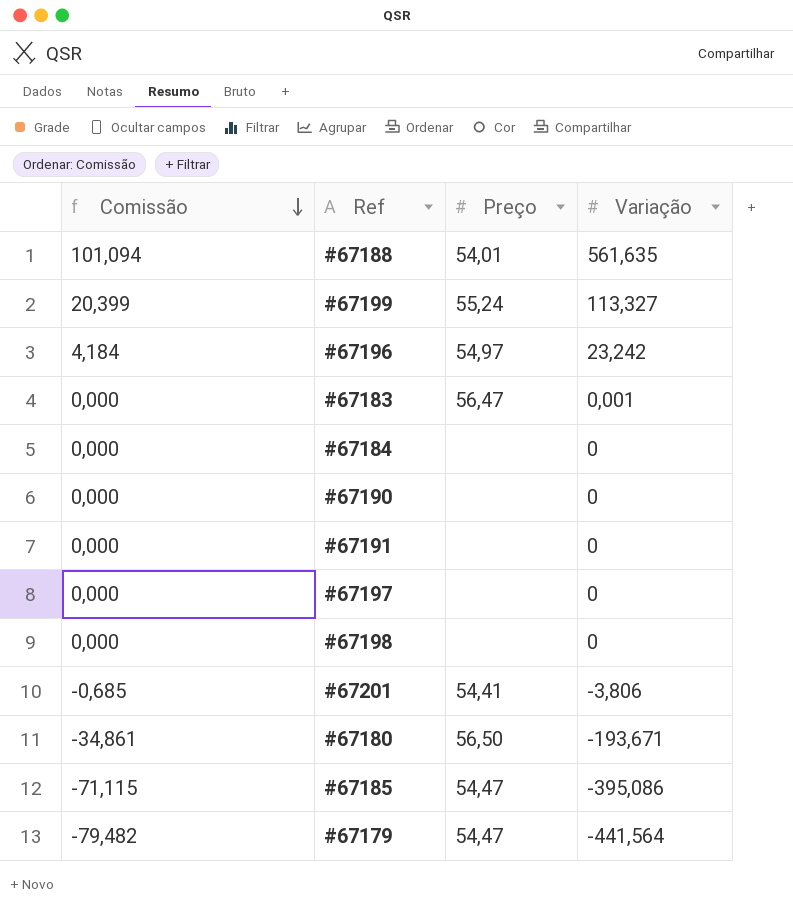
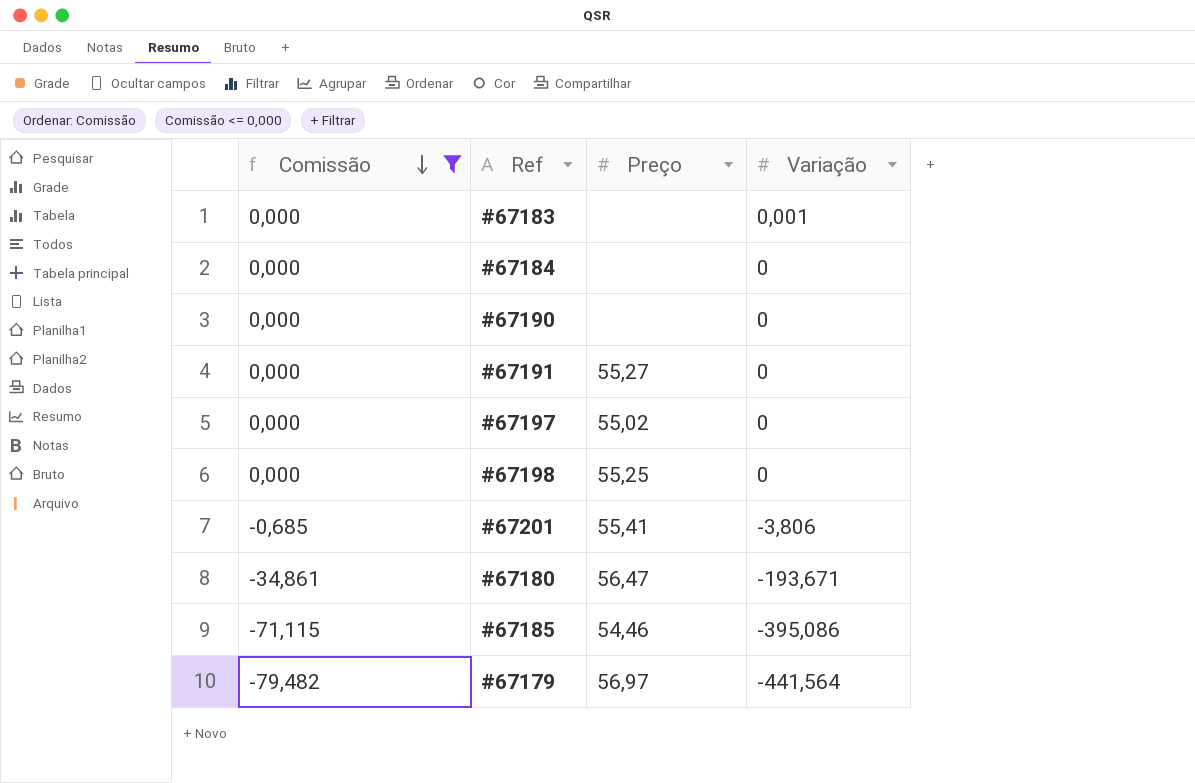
filter: none -> Comissão <= 0,000
#67183 | Preço: 56,47 -> none
#67191 | Preço: none -> 55,27
#67197 | Preço: none -> 55,02
#67198 | Preço: none -> 55,25
#67201 | Preço: 54,41 -> 55,41
#67180 | Preço: 56,50 -> 56,47
#67185 | Preço: 54,47 -> 54,46
#67179 | Preço: 54,47 -> 56,97

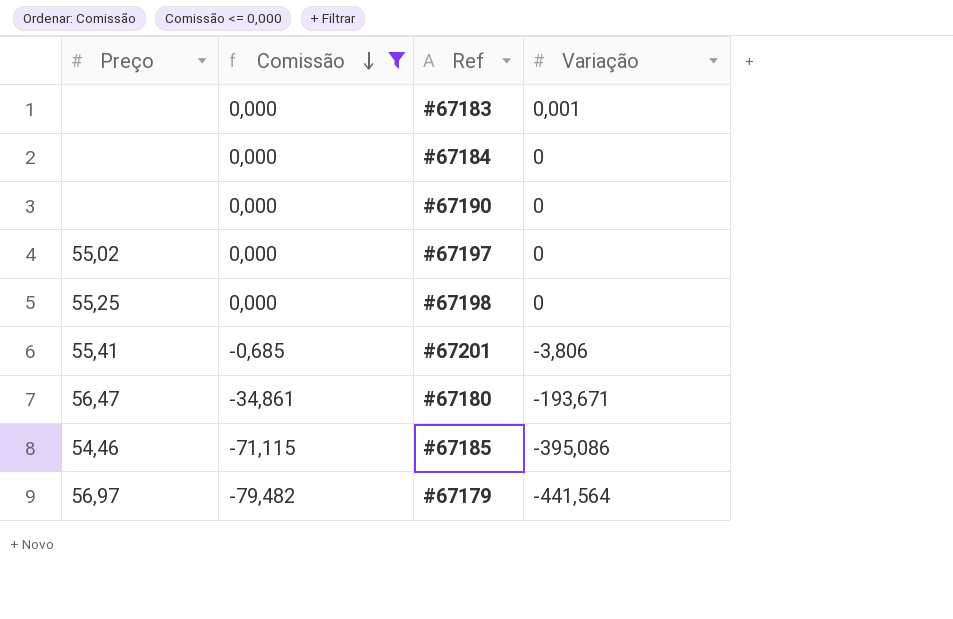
column Preço | position: 3 -> 1
row #67191: 0,000 | 55,27 | 0 -> none

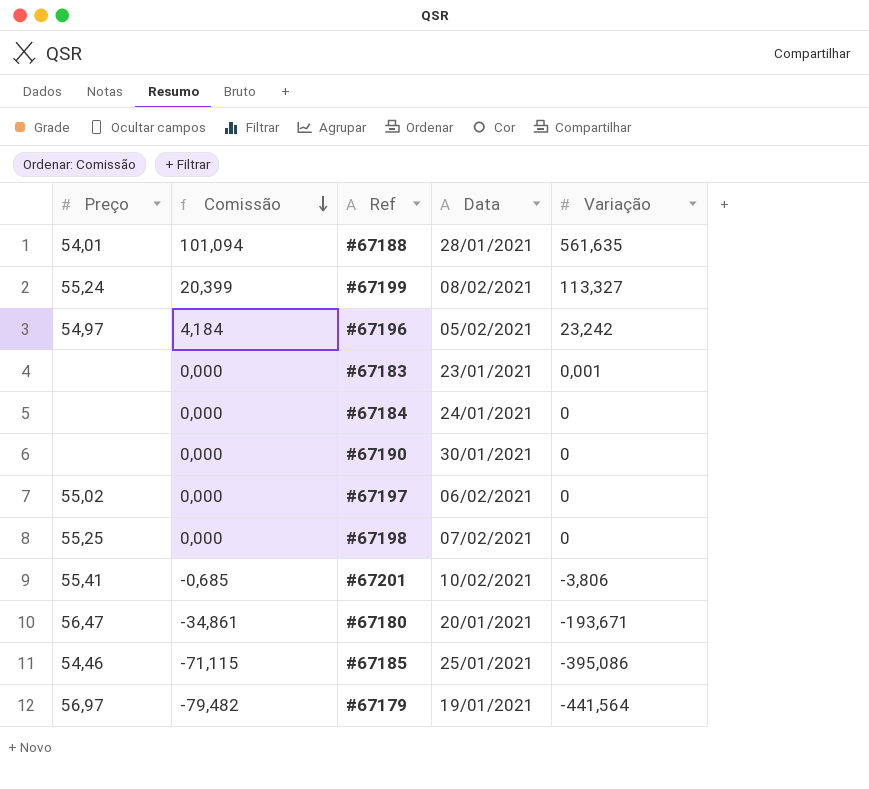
filter: Comissão <= 0,000 -> none
column Data | position: none -> 4

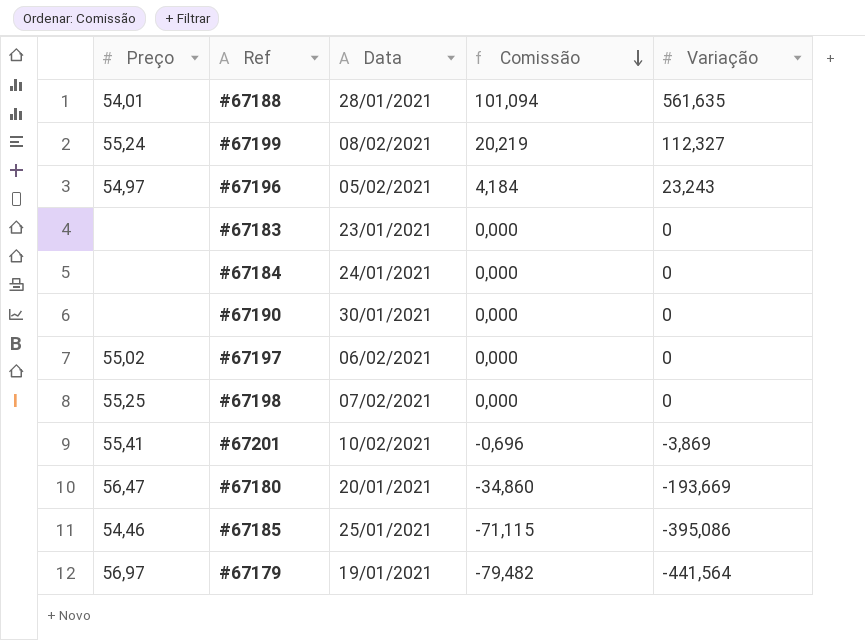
column Comissão | position: 2 -> 4
#67199 | Comissão: 20,399 -> 20,219
#67199 | Variação: 113,327 -> 112,327
#67196 | Variação: 23,242 -> 23,243
#67183 | Variação: 0,001 -> 0
#67201 | Comissão: -0,685 -> -0,696
#67201 | Variação: -3,806 -> -3,869
#67180 | Comissão: -34,861 -> -34,860
#67180 | Variação: -193,671 -> -193,669

